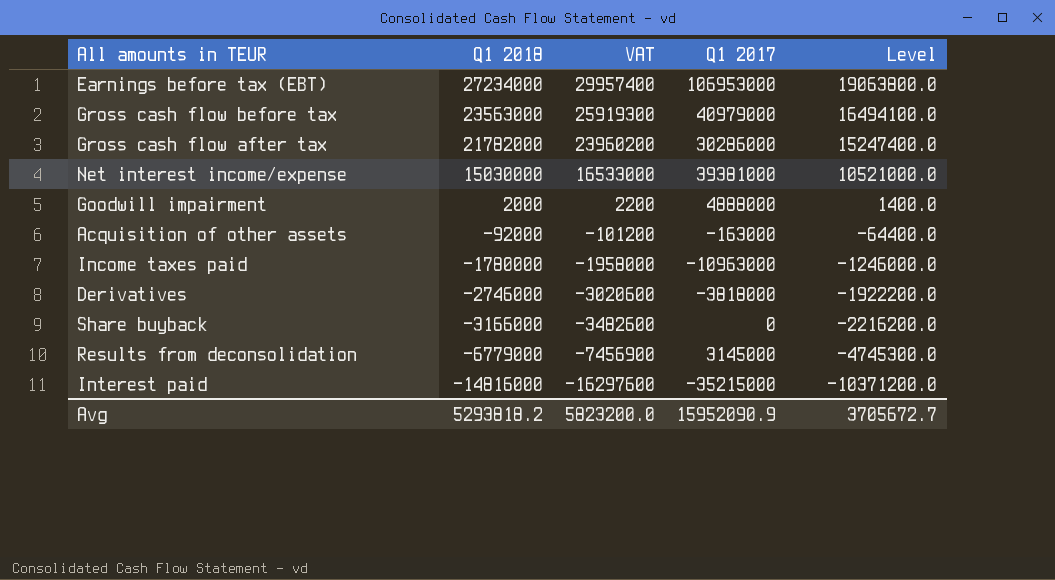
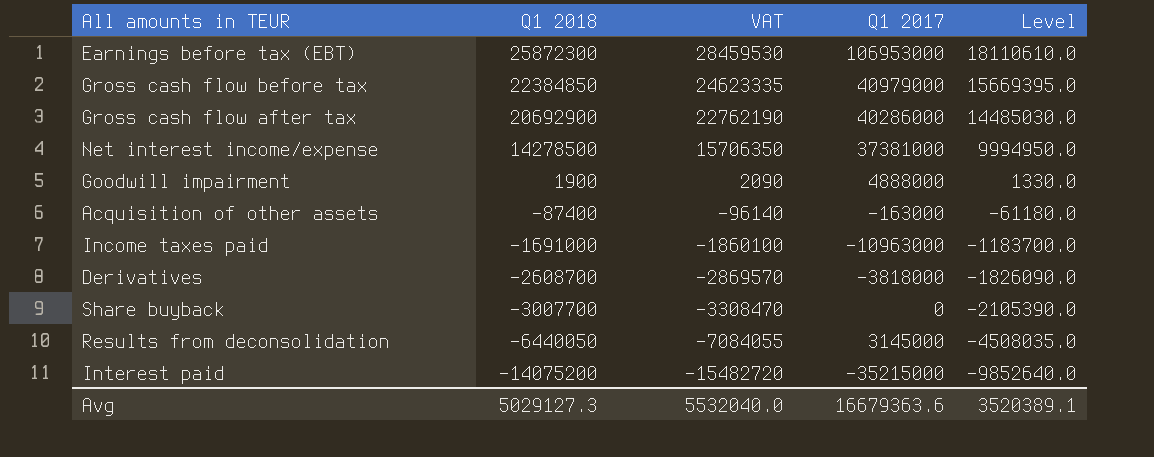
Earnings before tax (EBT) | Q1 2018: 27234000 -> 25872300
Earnings before tax (EBT) | VAT: 29957400 -> 28459530
Earnings before tax (EBT) | Level: 19063800.0 -> 18110610.0
Gross cash flow before tax | Q1 2018: 23563000 -> 22384850
Gross cash flow before tax | VAT: 25919300 -> 24623335
Gross cash flow before tax | Level: 16494100.0 -> 15669395.0
Gross cash flow after tax | Q1 2018: 21782000 -> 20692900
Gross cash flow after tax | VAT: 23960200 -> 22762190
Gross cash flow after tax | Q1 2017: 30286000 -> 40286000
Gross cash flow after tax | Level: 15247400.0 -> 14485030.0
Net interest income/expense | Q1 2018: 15030000 -> 14278500
Net interest income/expense | VAT: 16533000 -> 15706350
Net interest income/expense | Q1 2017: 39381000 -> 37381000
Net interest income/expense | Level: 10521000.0 -> 9994950.0
Goodwill impairment | Q1 2018: 2000 -> 1900
Goodwill impairment | VAT: 2200 -> 2090
Goodwill impairment | Level: 1400.0 -> 1330.0
Acquisition of other assets | Q1 2018: -92000 -> -87400
Acquisition of other assets | VAT: -101200 -> -96140
Acquisition of other assets | Level: -64400.0 -> -61180.0
Income taxes paid | Q1 2018: -1780000 -> -1691000
Income taxes paid | VAT: -1958000 -> -1860100
Income taxes paid | Level: -1246000.0 -> -1183700.0
Derivatives | Q1 2018: -2746000 -> -2608700
Derivatives | VAT: -3020600 -> -2869570
Derivatives | Level: -1922200.0 -> -1826090.0
Share buyback | Q1 2018: -3166000 -> -3007700
Share buyback | VAT: -3482600 -> -3308470
Share buyback | Level: -2216200.0 -> -2105390.0
Results from deconsolidation | Q1 2018: -6779000 -> -6440050
Results from deconsolidation | VAT: -7456900 -> -7084055
Results from deconsolidation | Level: -4745300.0 -> -4508035.0
Interest paid | Q1 2018: -14816000 -> -14075200
Interest paid | VAT: -16297600 -> -15482720
Interest paid | Level: -10371200.0 -> -9852640.0
Avg | Q1 2018: 5293818.2 -> 5029127.3
Avg | VAT: 5823200.0 -> 5532040.0
Avg | Q1 2017: 15952090.9 -> 16679363.6
Avg | Level: 3705672.7 -> 3520389.1

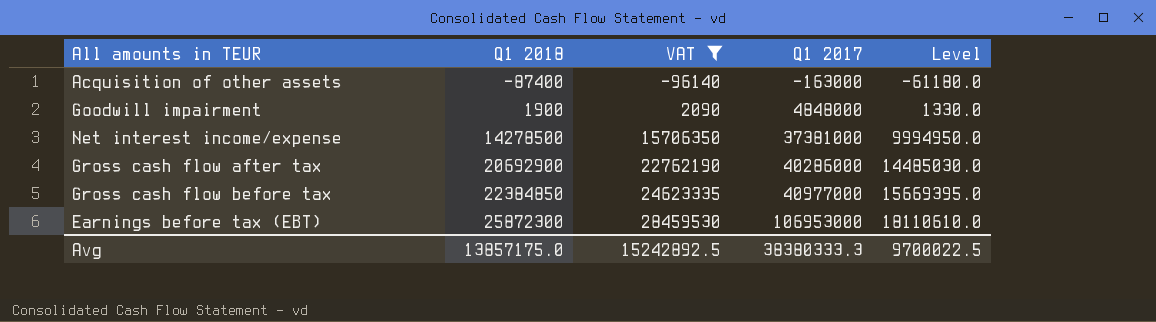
filter: none -> VAT >= -96140
row order: Q1 2018 descending -> Q1 2018 ascending
Goodwill impairment | Q1 2017: 4888000 -> 4848000
Gross cash flow before tax | Q1 2017: 40979000 -> 40977000
Avg | Q1 2018: 5029127.3 -> 13857175.0
Avg | VAT: 5532040.0 -> 15242892.5
Avg | Q1 2017: 16679363.6 -> 38380333.3
Avg | Level: 3520389.1 -> 9700022.5

